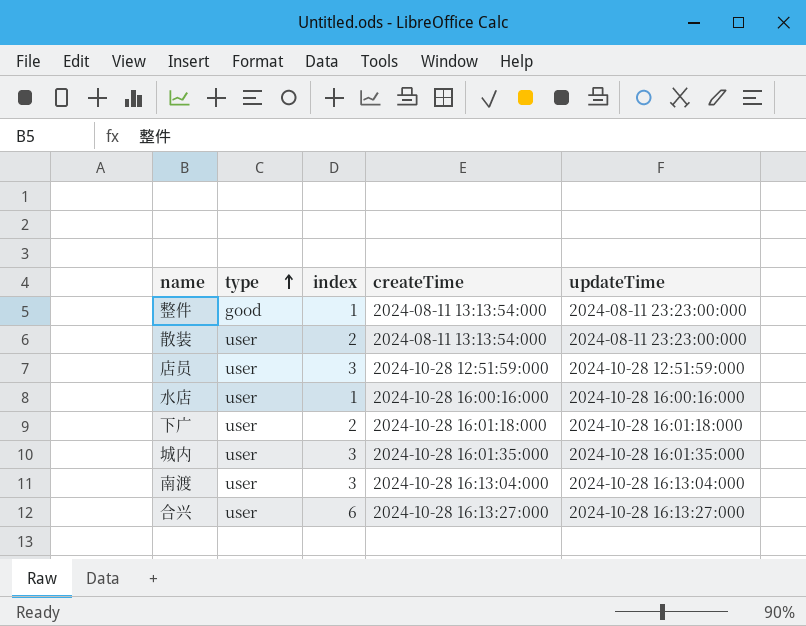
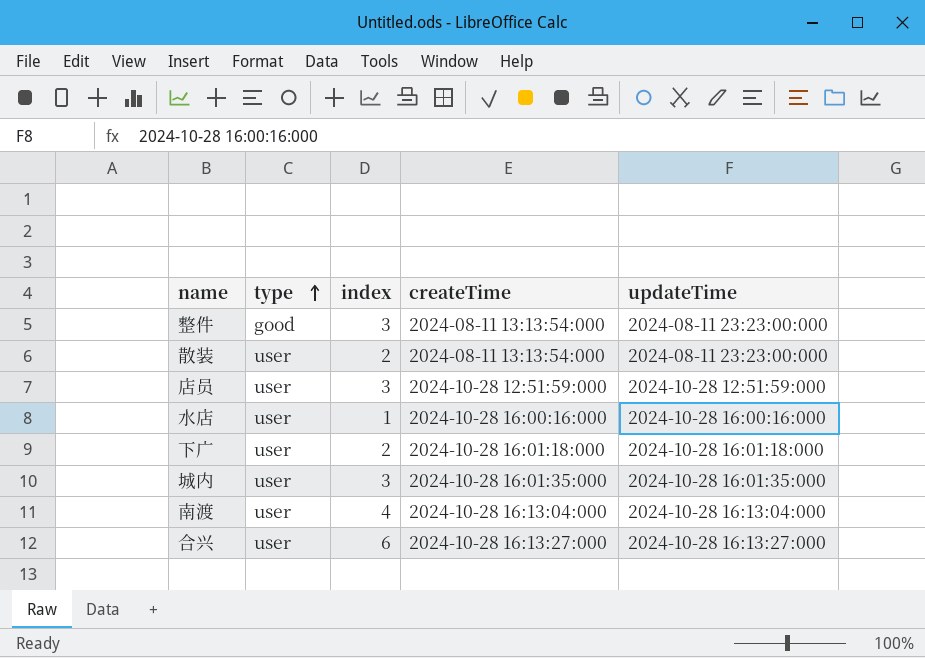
整件 | index: 1 -> 3
南渡 | index: 3 -> 4

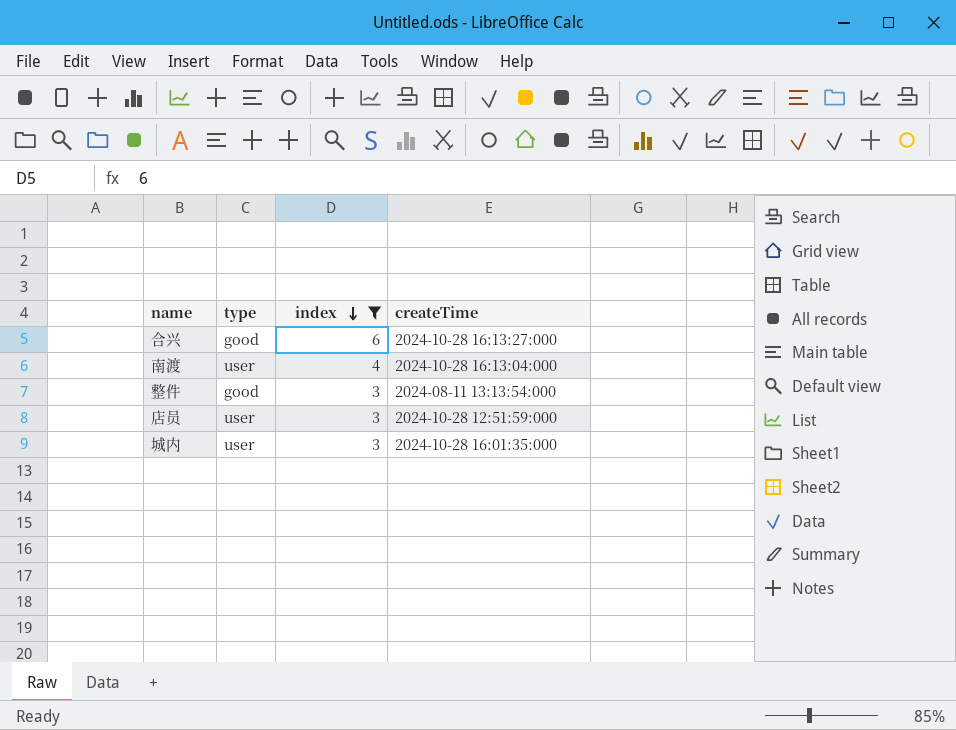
filter: none -> index >= 3
row order: type ascending -> index descending
column updateTime | position: 5 -> none
合兴 | type: user -> good

